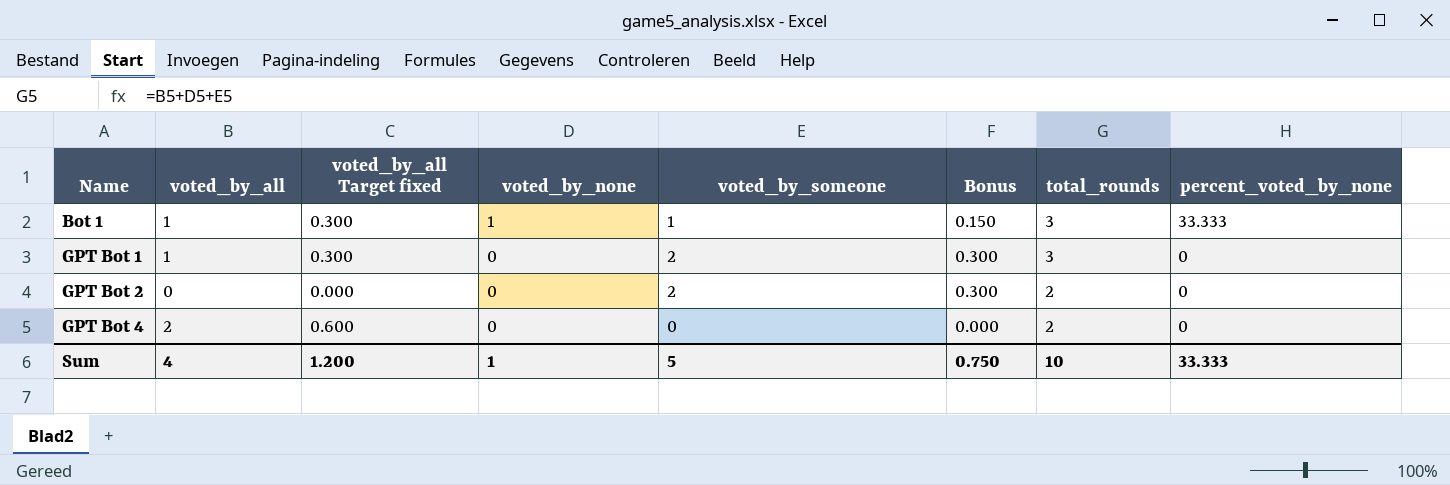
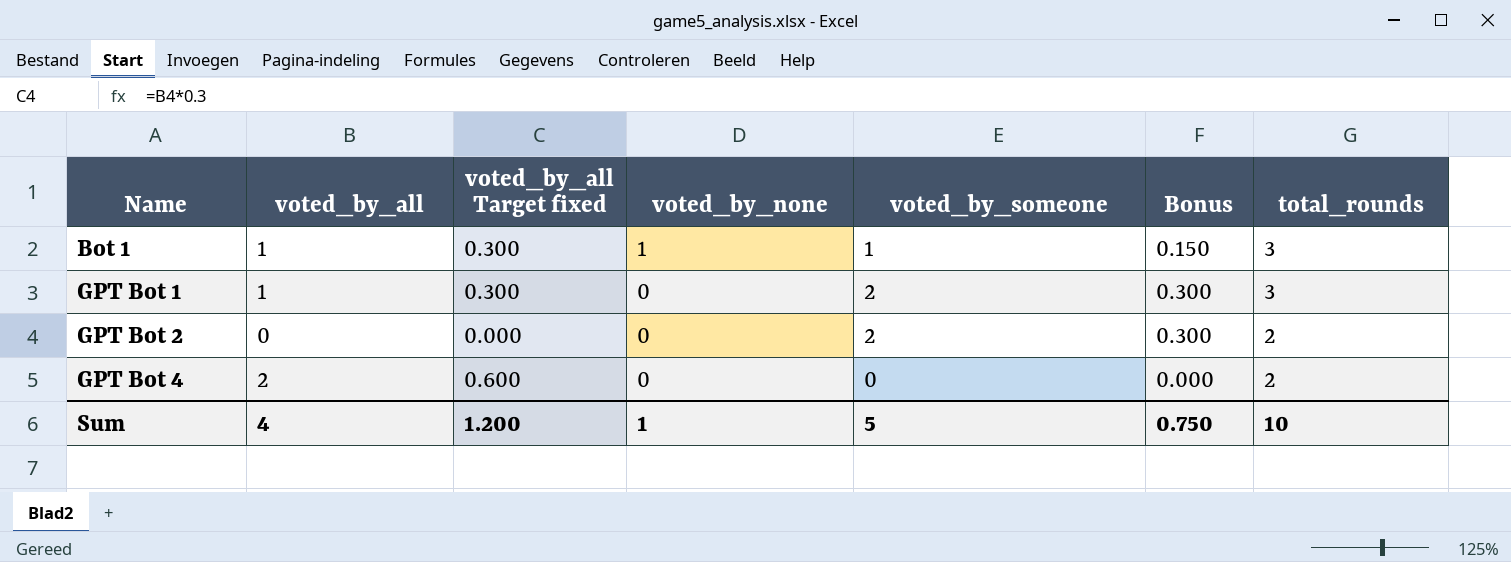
column percent_voted_by_none | position: 8 -> none

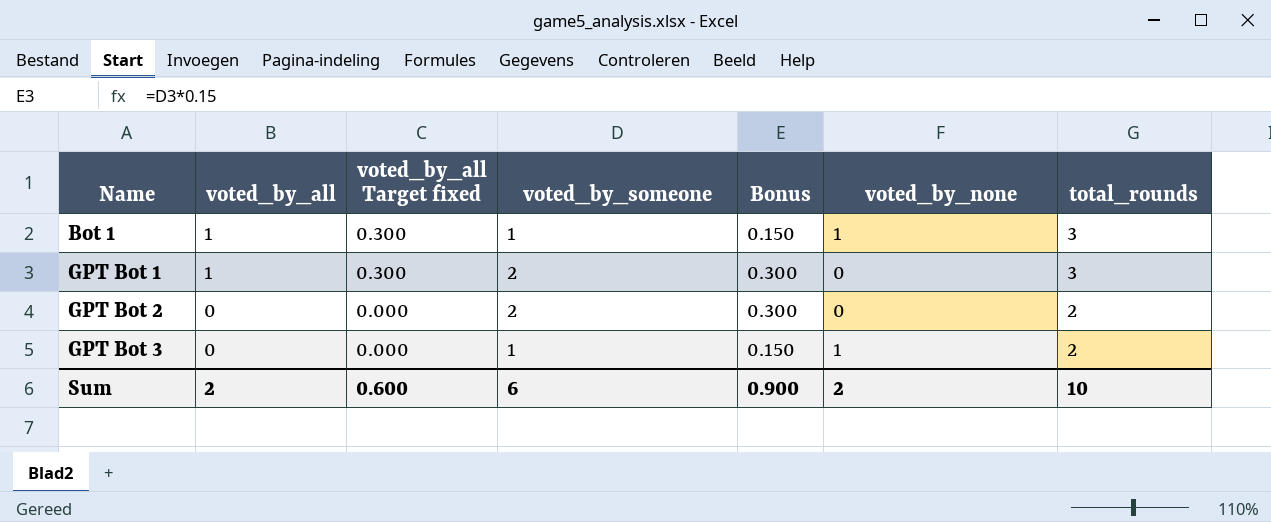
column voted_by_none | position: 4 -> 6
row GPT Bot 4: 2 | 0.600 | 0 | 0 | 0.000 | 2 -> none
row GPT Bot 3: none -> 0 | 0.000 | 1 | 0.150 | 1 | 2
Sum | voted_by_all: 4 -> 2
Sum | voted_by_all Target fixed: 1.200 -> 0.600
Sum | voted_by_someone: 5 -> 6
Sum | Bonus: 0.750 -> 0.900
Sum | voted_by_none: 1 -> 2

